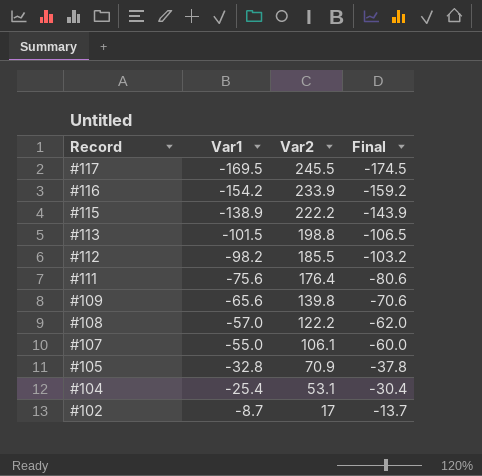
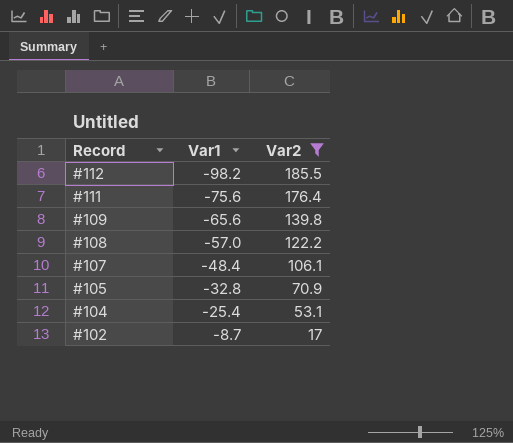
filter: none -> Var2 <= 185.5
column Final | formula: [Var1] - 5 -> none
#107 | Var1: -55.0 -> -48.4

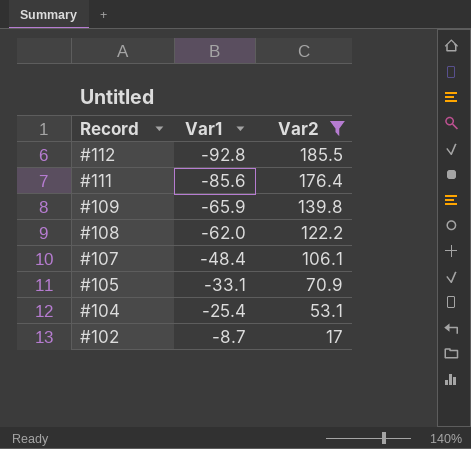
#112 | Var1: -98.2 -> -92.8
#111 | Var1: -75.6 -> -85.6
#109 | Var1: -65.6 -> -65.9
#108 | Var1: -57.0 -> -62.0
#105 | Var1: -32.8 -> -33.1

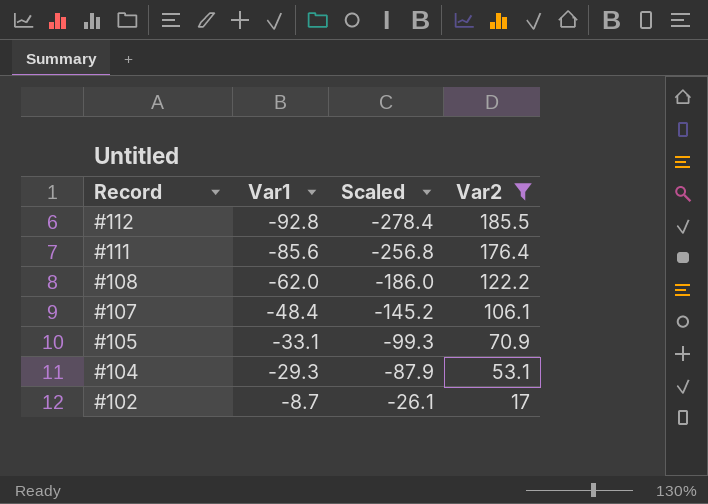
column Scaled | formula: none -> [Var1] * 3
row #109: -65.9 | 139.8 -> none
#104 | Var1: -25.4 -> -29.3

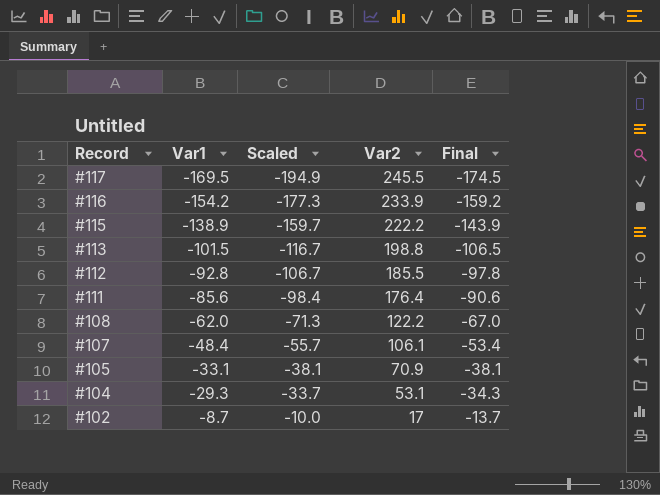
filter: Var2 <= 185.5 -> none
column Scaled | formula: [Var1] * 3 -> [Var1] * 1.15
column Final | formula: none -> [Var1] - 5

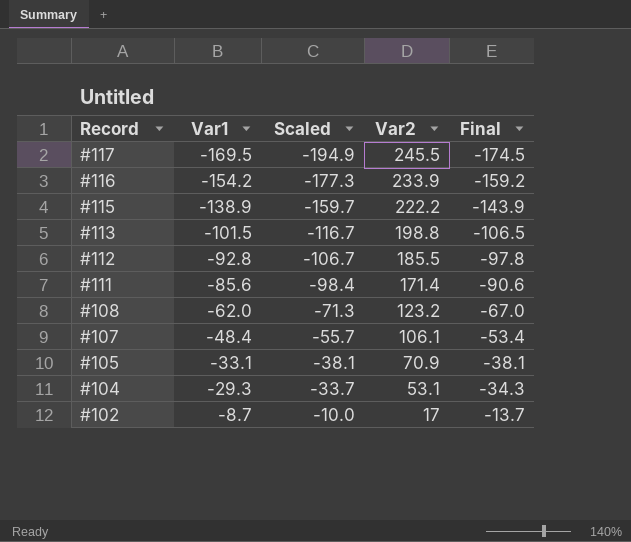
#111 | Var2: 176.4 -> 171.4
#108 | Var2: 122.2 -> 123.2

